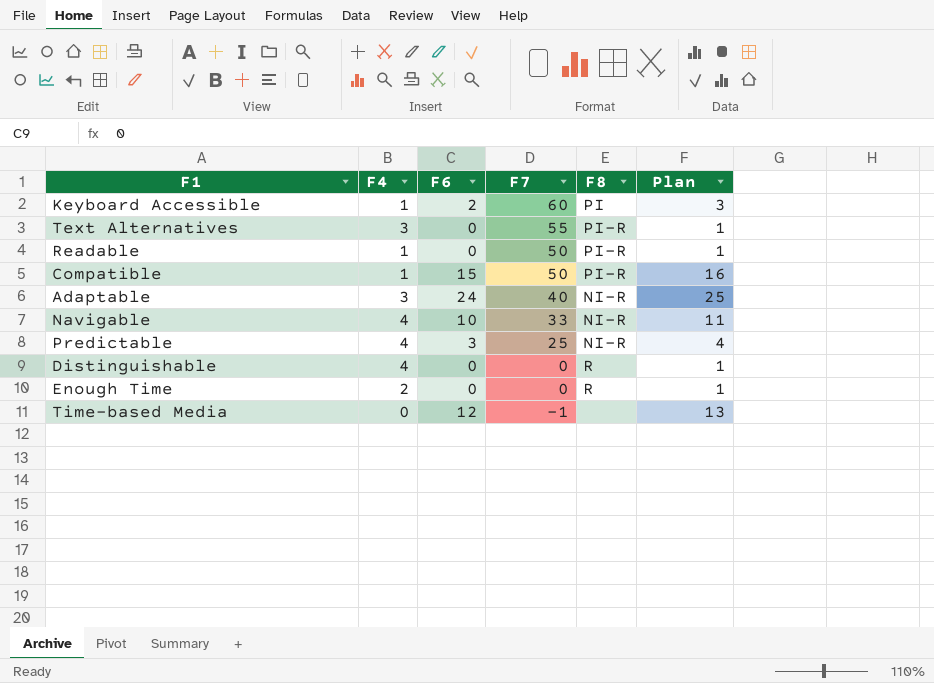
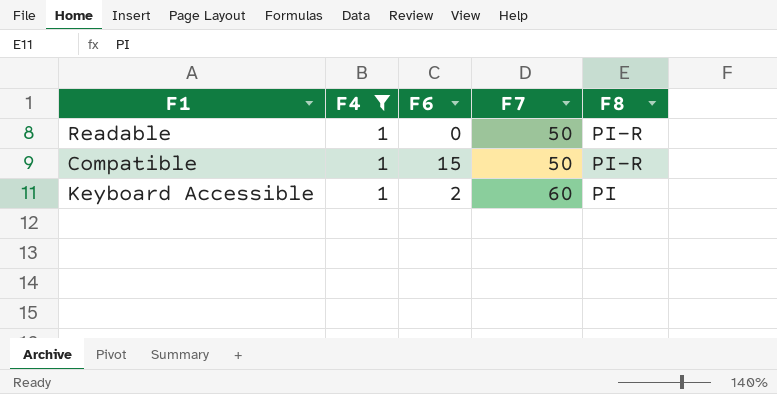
filter: none -> F4 = 1
row order: F7 descending -> F7 ascending
column Plan | formula: [F6] + 1 -> none

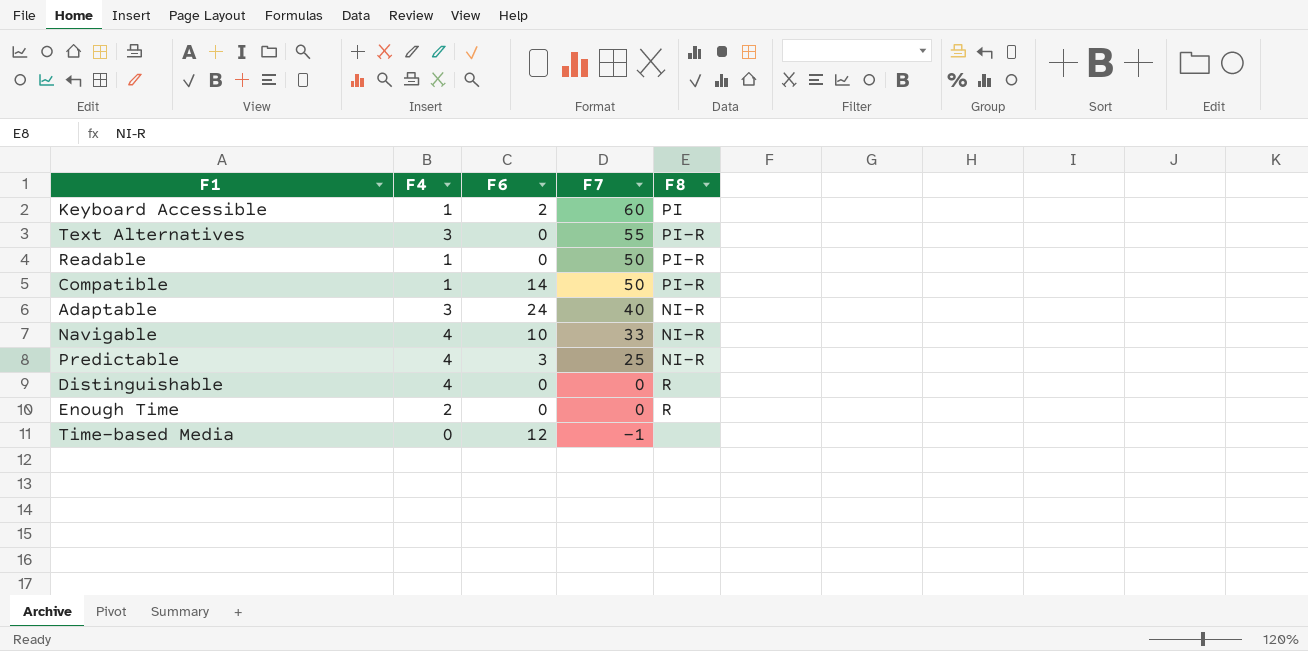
filter: F4 = 1 -> none
row order: F7 ascending -> F7 descending
Compatible | F6: 15 -> 14

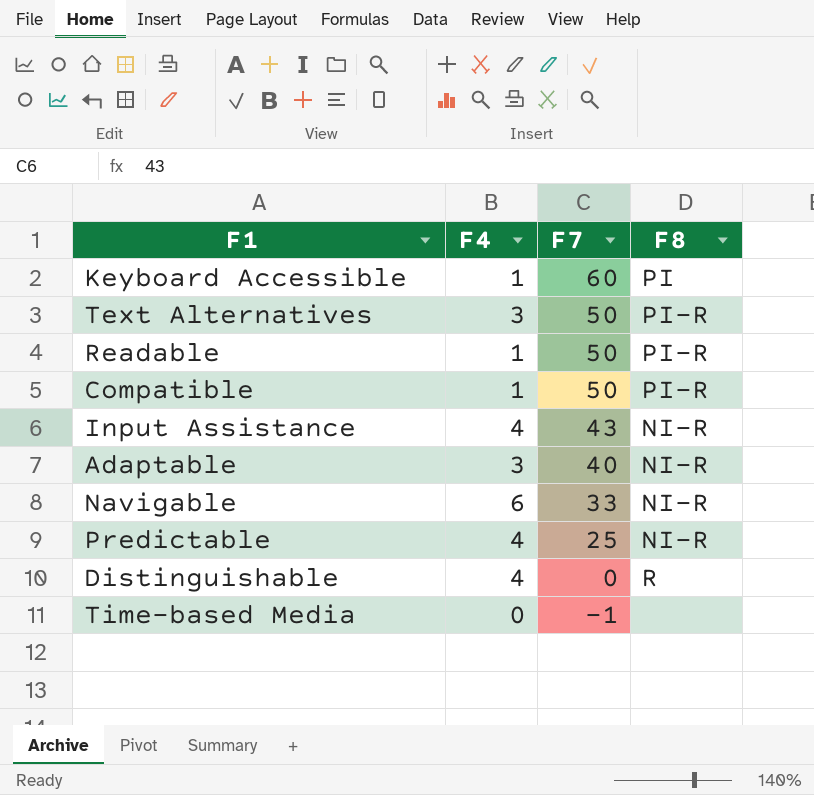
column F6 | position: 3 -> none
row Enough Time: 2 | 0 | 0 | R -> none
Text Alternatives | F7: 55 -> 50
row Input Assistance: none -> 4 | 43 | NI-R
Navigable | F4: 4 -> 6

